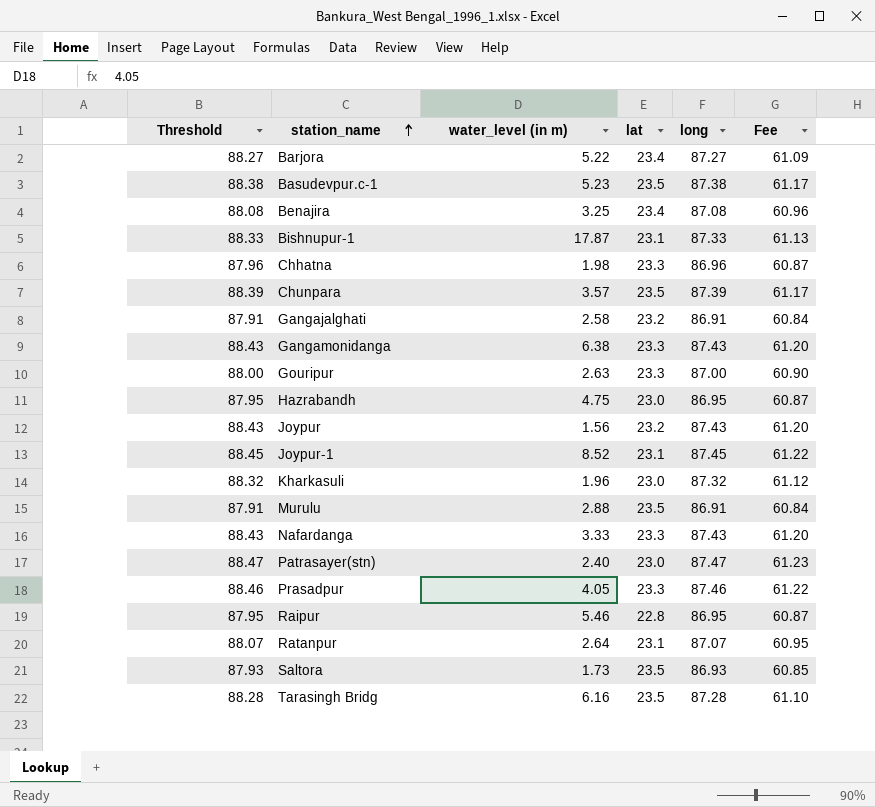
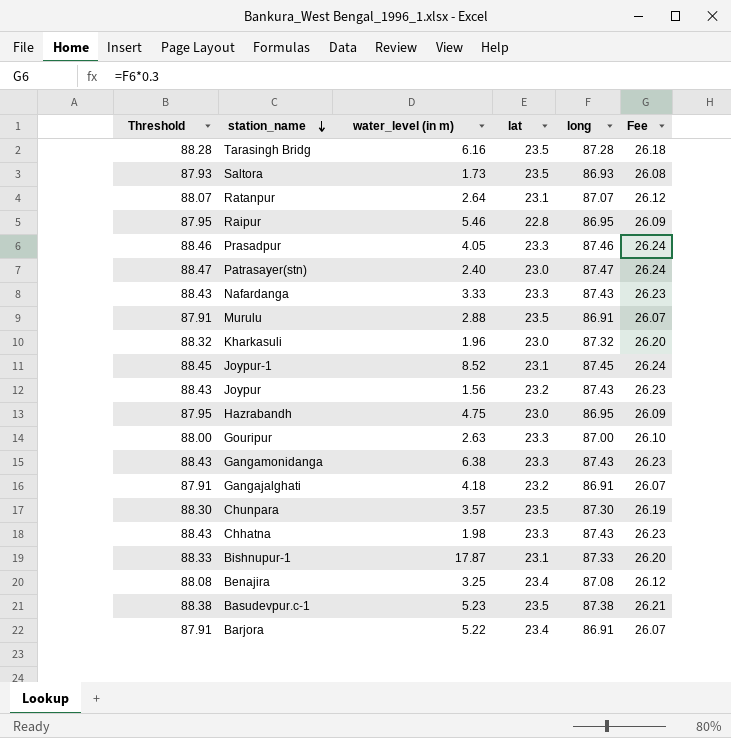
row order: station_name ascending -> station_name descending
column Fee | formula: [long] * 0.7 -> [long] * 0.3
Gangajalghati | water_level (in m): 2.58 -> 4.18
Chunpara | Threshold: 88.39 -> 88.30
Chunpara | long: 87.39 -> 87.30
Chhatna | Threshold: 87.96 -> 88.43
Chhatna | long: 86.96 -> 87.43
Barjora | Threshold: 88.27 -> 87.91
Barjora | long: 87.27 -> 86.91

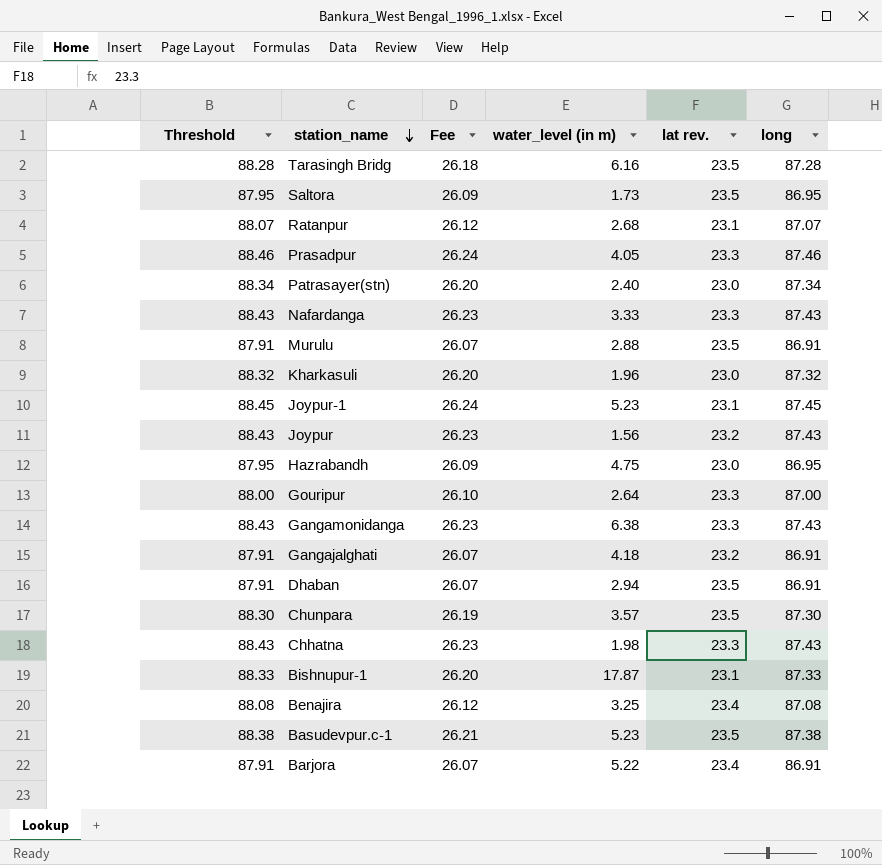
column Fee | position: 6 -> 3
column name: lat -> lat rev.
row Raipur: 87.95 | 5.46 | 22.8 | 86.95 | 26.09 -> none
Saltora | Threshold: 87.93 -> 87.95
Saltora | Fee: 26.08 -> 26.09
Saltora | long: 86.93 -> 86.95
Ratanpur | water_level (in m): 2.64 -> 2.68
Patrasayer(stn) | Threshold: 88.47 -> 88.34
Patrasayer(stn) | Fee: 26.24 -> 26.20
Patrasayer(stn) | long: 87.47 -> 87.34
Joypur-1 | water_level (in m): 8.52 -> 5.23
Gouripur | water_level (in m): 2.63 -> 2.64
row Dhaban: none -> 87.91 | 26.07 | 2.94 | 23.5 | 86.91

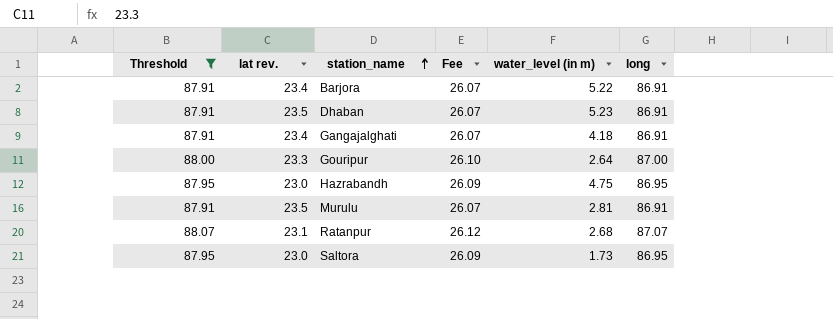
filter: none -> Threshold <= 88.07
row order: station_name descending -> station_name ascending
column lat rev. | position: 5 -> 2
Dhaban | water_level (in m): 2.94 -> 5.23
Gangajalghati | lat rev.: 23.2 -> 23.4
Murulu | water_level (in m): 2.88 -> 2.81
Saltora | lat rev.: 23.5 -> 23.0

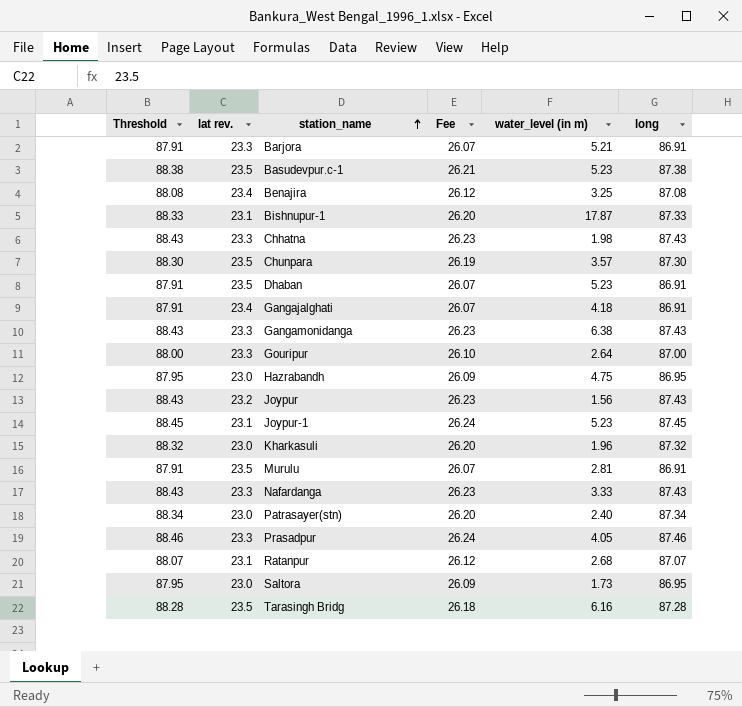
filter: Threshold <= 88.07 -> none
Barjora | lat rev.: 23.4 -> 23.3
Barjora | water_level (in m): 5.22 -> 5.21

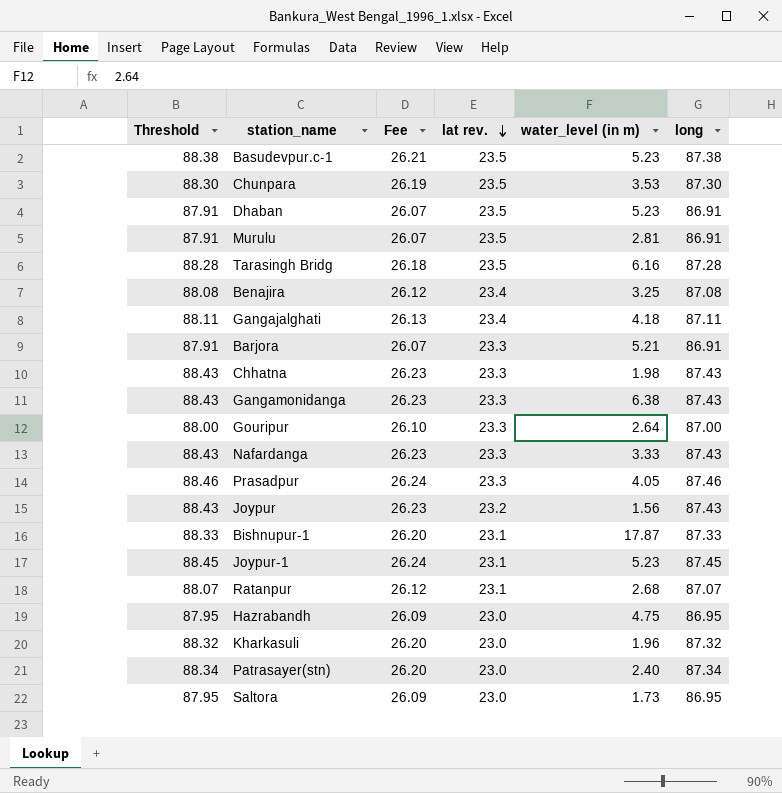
row order: station_name ascending -> lat rev. descending
column lat rev. | position: 2 -> 4
Chunpara | water_level (in m): 3.57 -> 3.53
Gangajalghati | Threshold: 87.91 -> 88.11
Gangajalghati | Fee: 26.07 -> 26.13
Gangajalghati | long: 86.91 -> 87.11

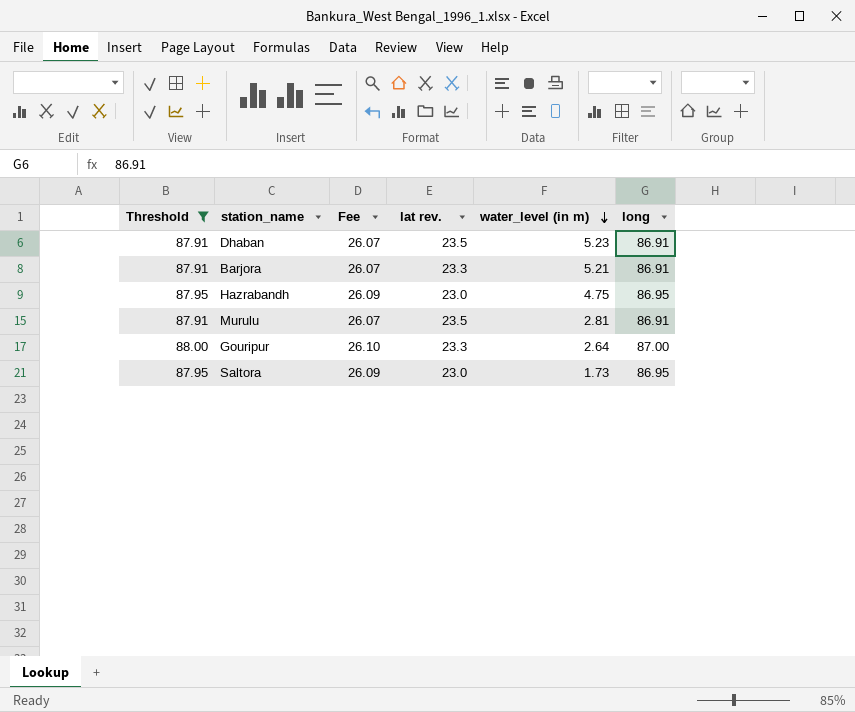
filter: none -> Threshold <= 88.00
row order: lat rev. descending -> water_level (in m) descending

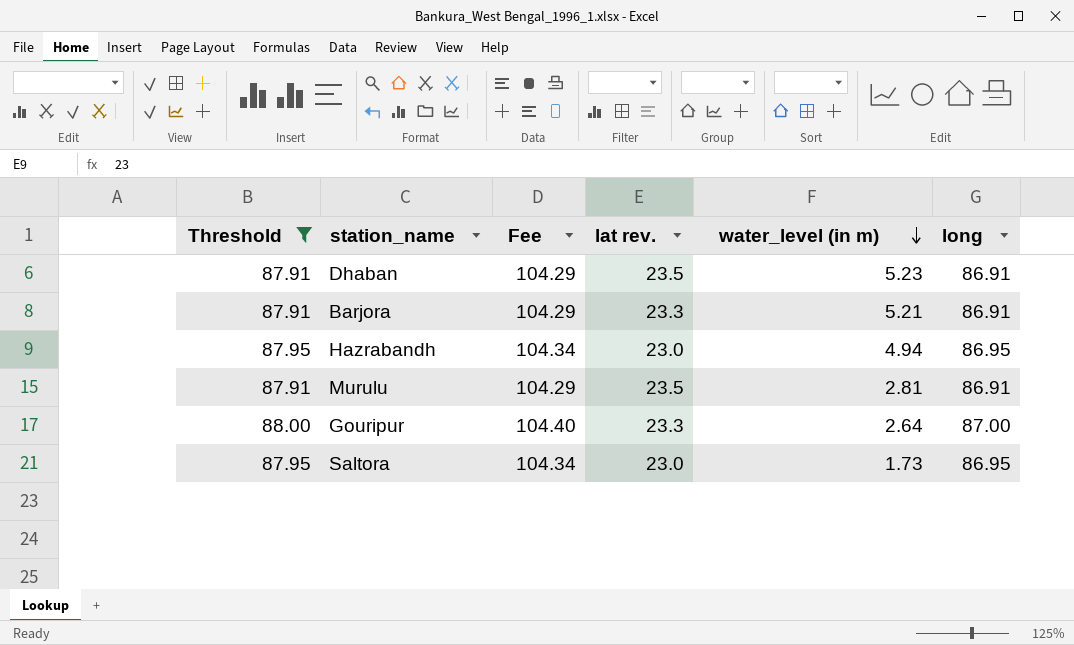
column Fee | formula: [long] * 0.3 -> [long] * 1.2
Hazrabandh | water_level (in m): 4.75 -> 4.94

